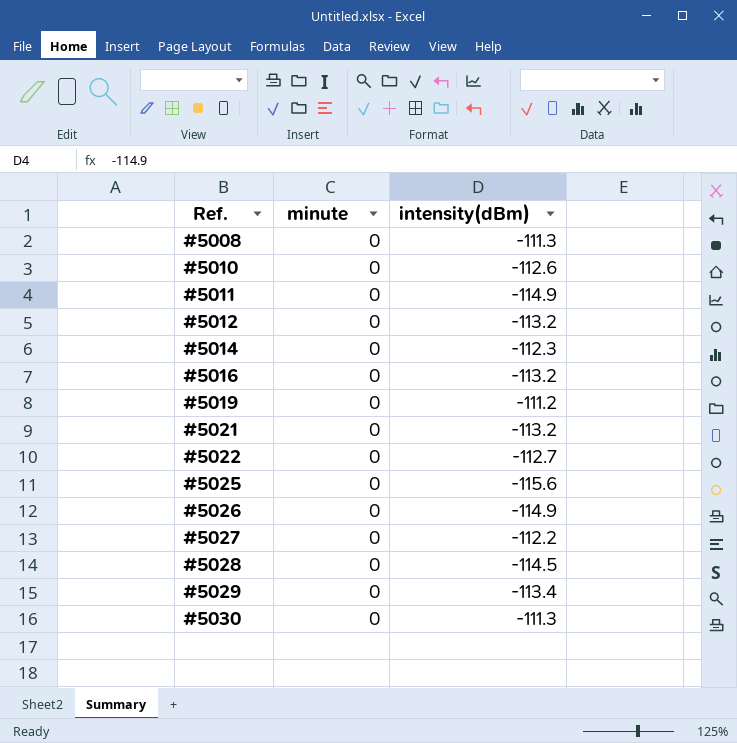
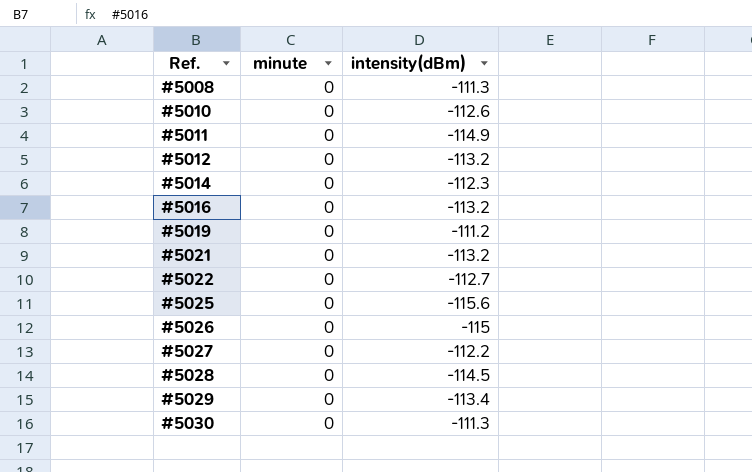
#5026 | intensity(dBm): -114.9 -> -115

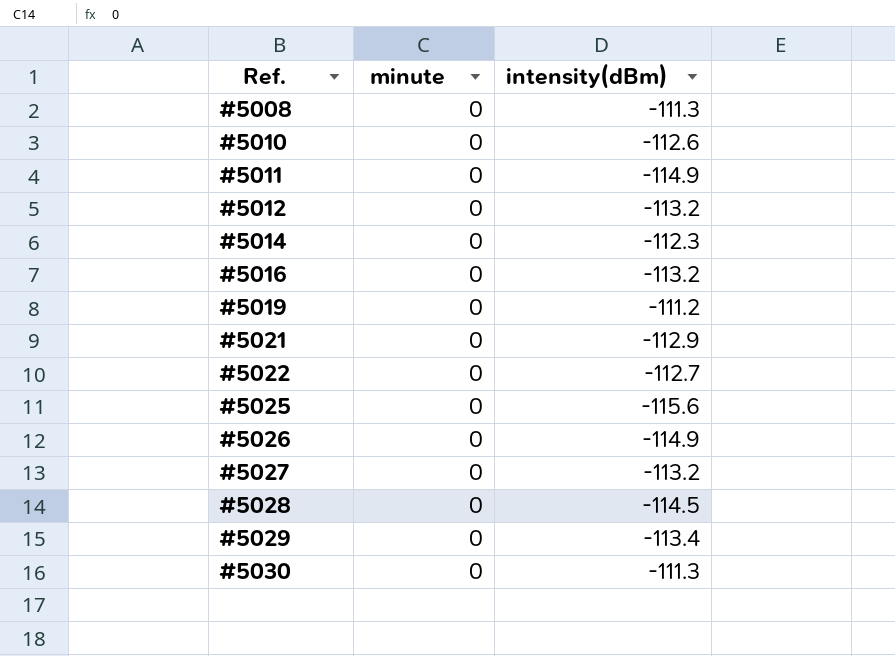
#5021 | intensity(dBm): -113.2 -> -112.9
#5026 | intensity(dBm): -115 -> -114.9
#5027 | intensity(dBm): -112.2 -> -113.2

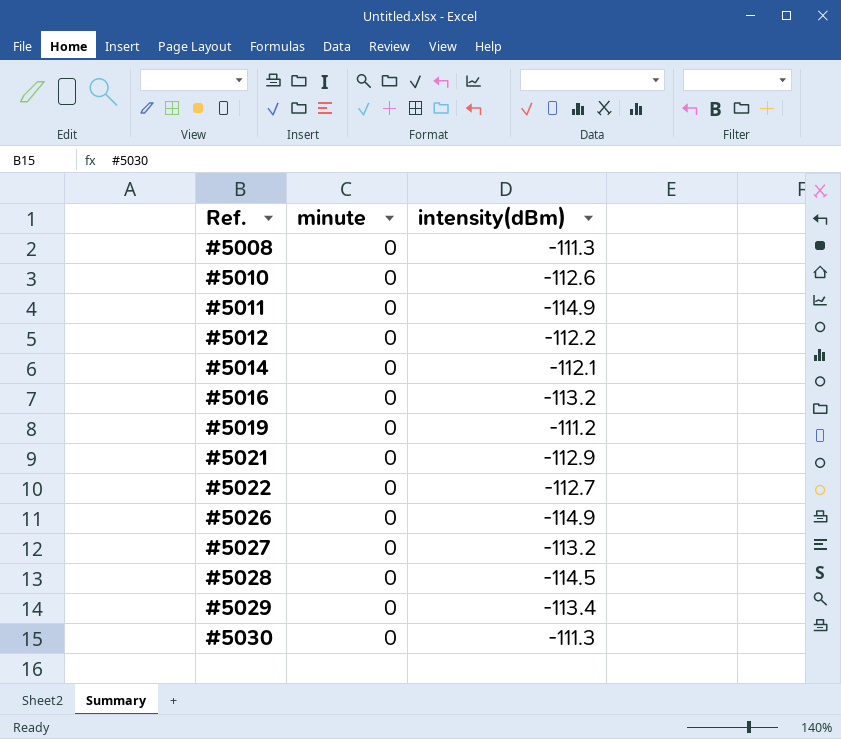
row #5025: 0 | -115.6 -> none
#5012 | intensity(dBm): -113.2 -> -112.2
#5014 | intensity(dBm): -112.3 -> -112.1

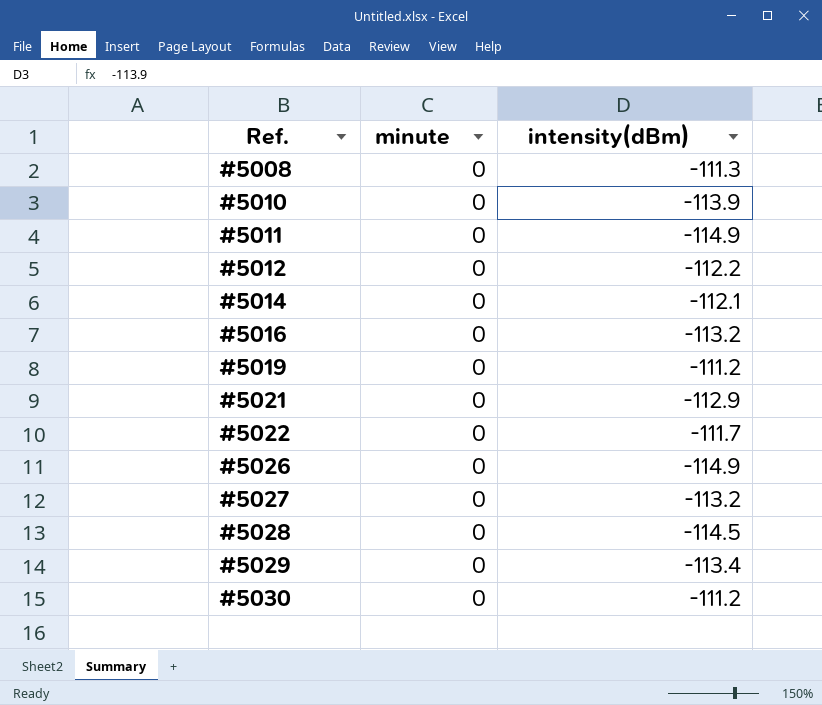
#5010 | intensity(dBm): -112.6 -> -113.9
#5022 | intensity(dBm): -112.7 -> -111.7
#5030 | intensity(dBm): -111.3 -> -111.2

